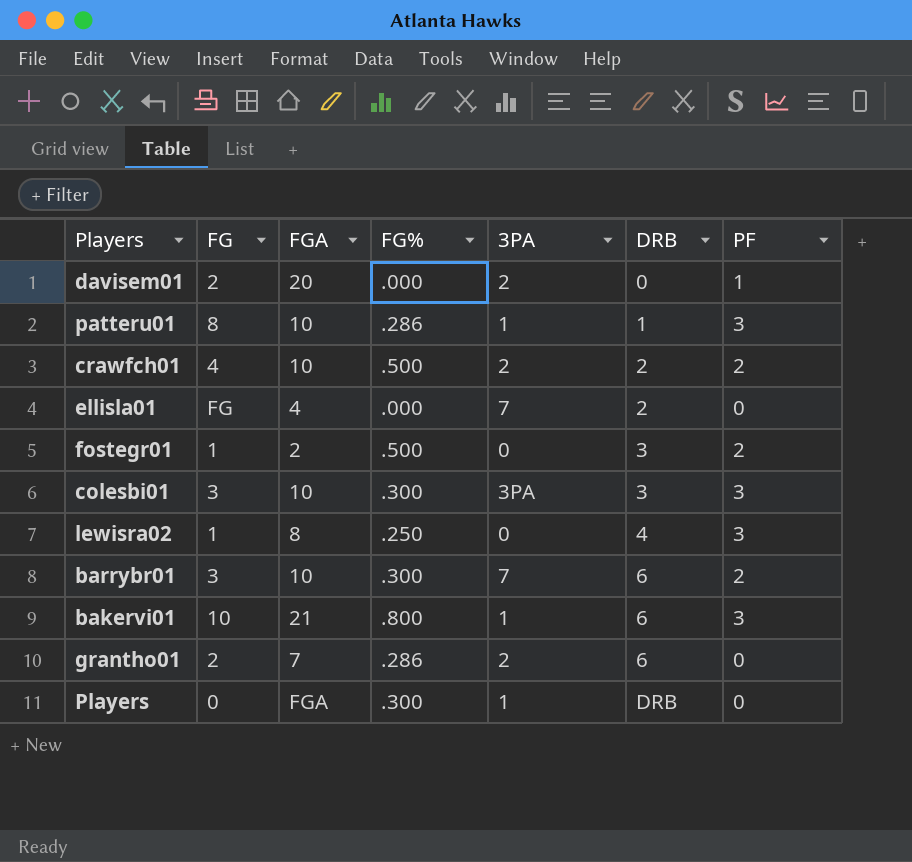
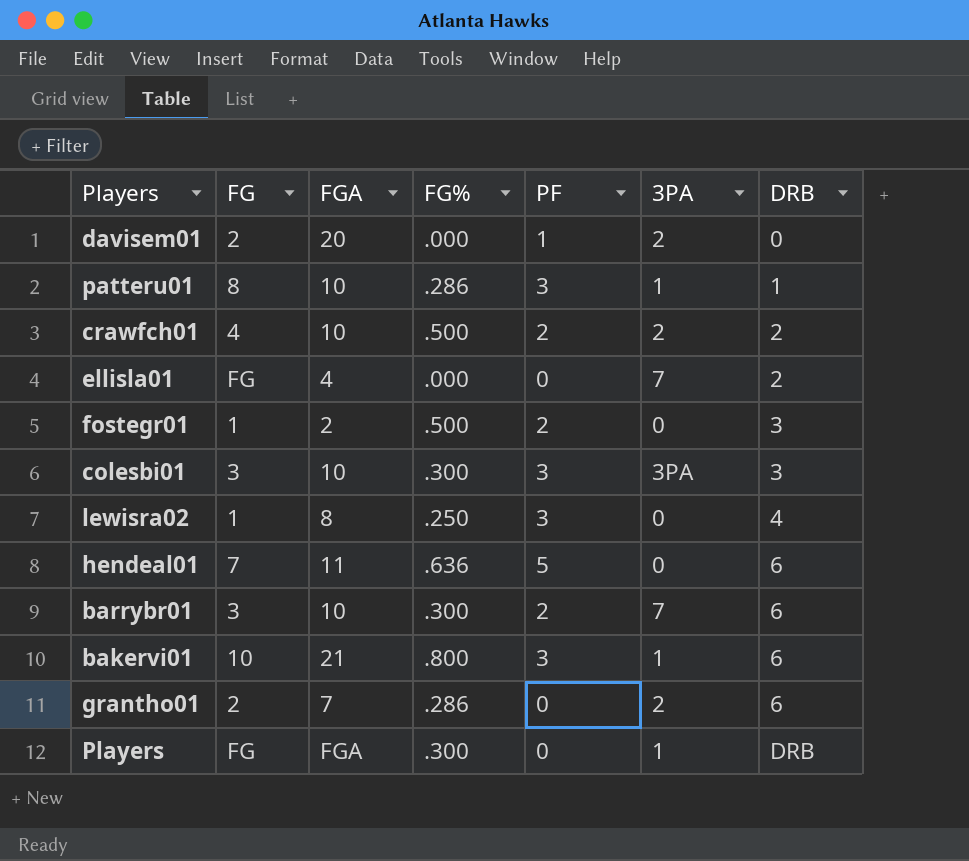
column PF | position: 7 -> 5
row hendeal01: none -> 7 | 11 | .636 | 5 | 0 | 6
Players | FG: 0 -> FG

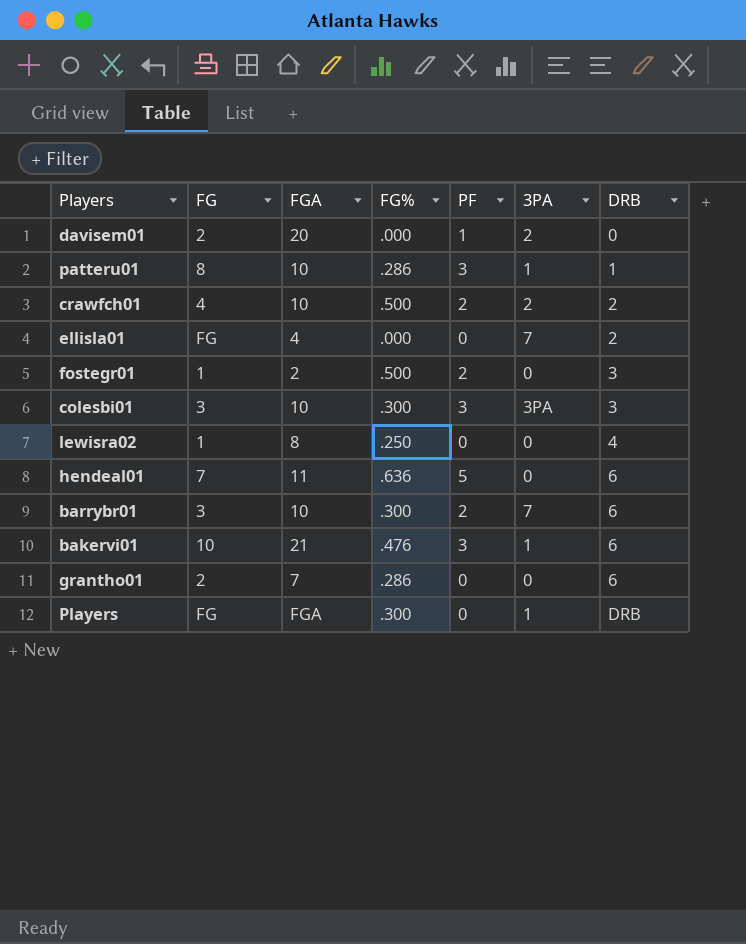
lewisra02 | PF: 3 -> 0
bakervi01 | FG%: .800 -> .476
grantho01 | 3PA: 2 -> 0

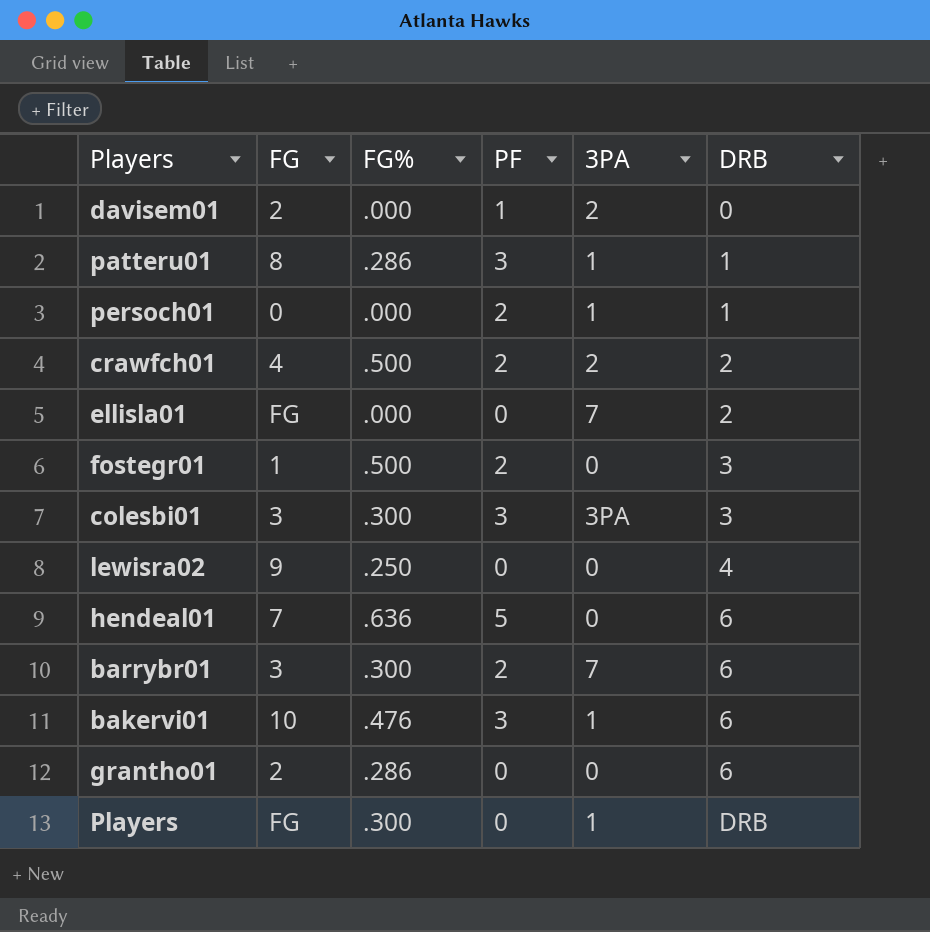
column FGA | position: 3 -> none
row persoch01: none -> 0 | .000 | 2 | 1 | 1
lewisra02 | FG: 1 -> 9

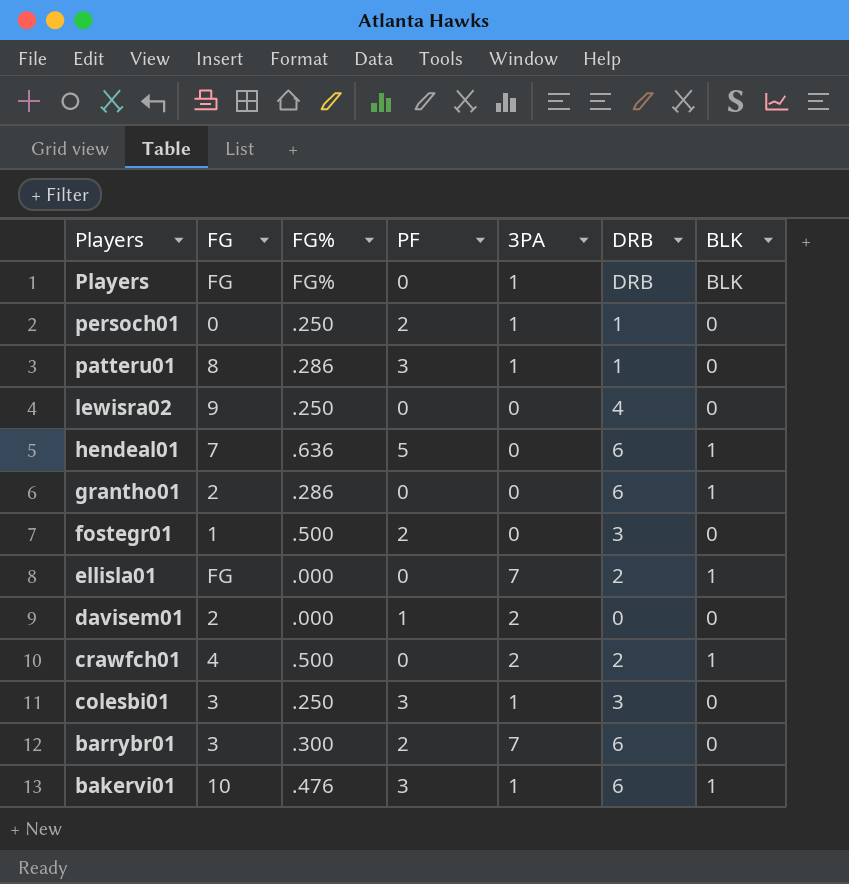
row order: DRB ascending -> Players descending
column BLK | position: none -> 7
Players | FG%: .300 -> FG%
persoch01 | FG%: .000 -> .250
crawfch01 | PF: 2 -> 0
colesbi01 | FG%: .300 -> .250
colesbi01 | 3PA: 3PA -> 1

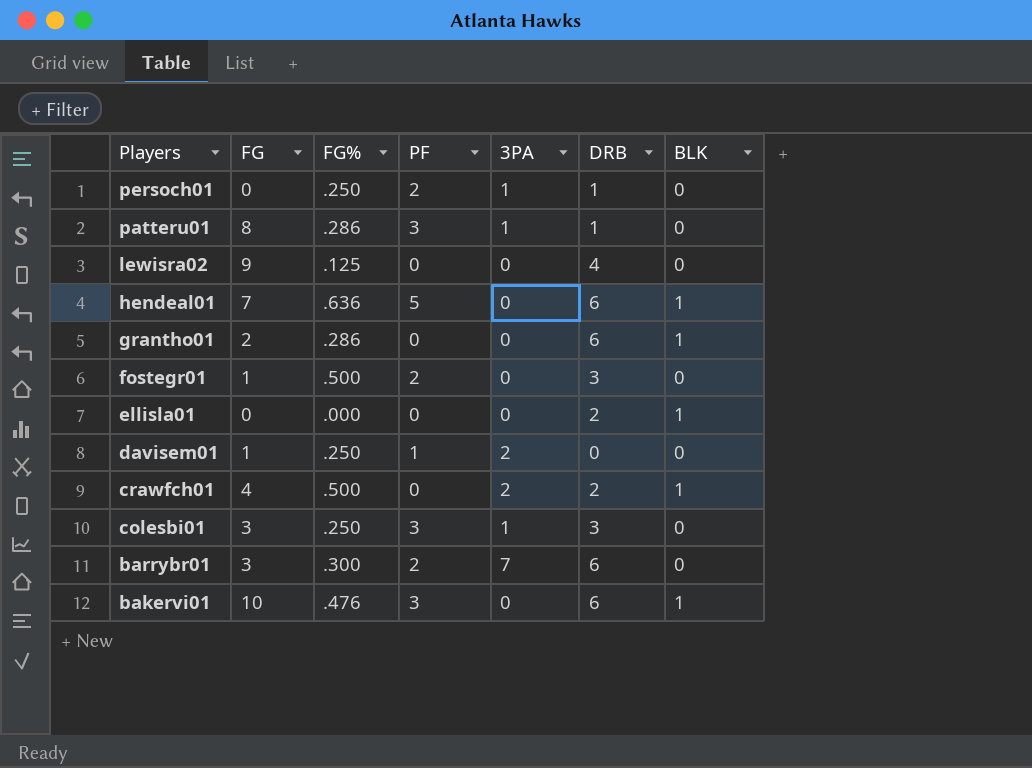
row Players: FG | FG% | 0 | 1 | DRB | BLK -> none
lewisra02 | FG%: .250 -> .125
ellisla01 | FG: FG -> 0
ellisla01 | 3PA: 7 -> 0
davisem01 | FG: 2 -> 1
davisem01 | FG%: .000 -> .250
bakervi01 | 3PA: 1 -> 0

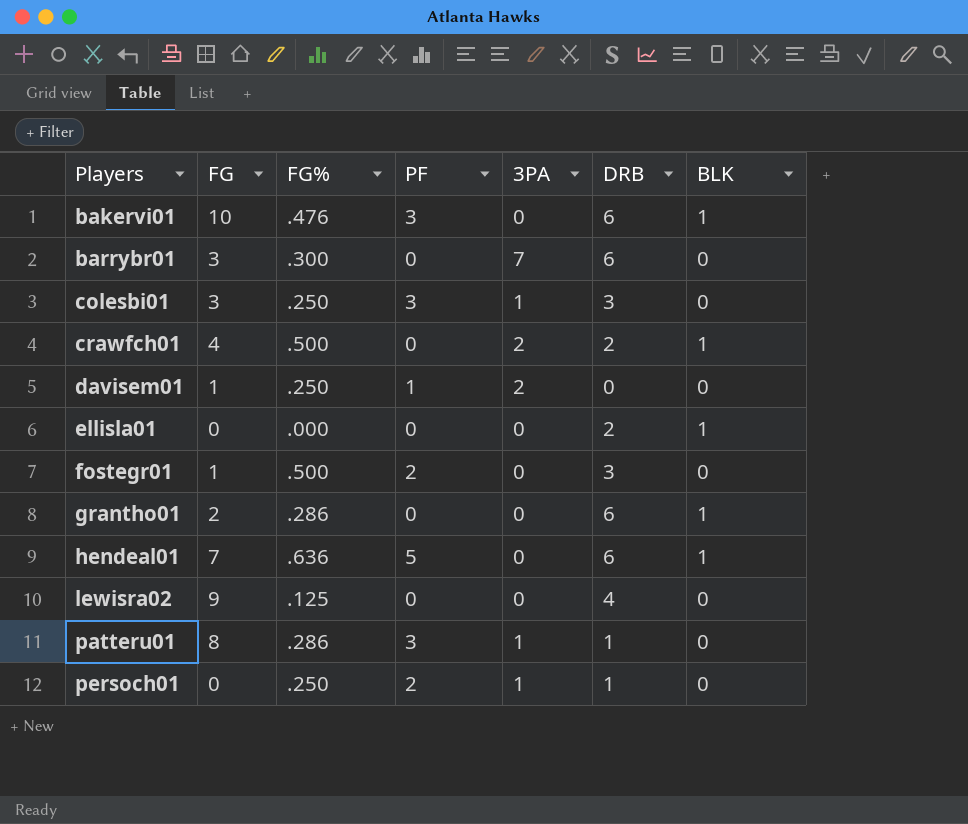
row order: Players descending -> Players ascending
barrybr01 | PF: 2 -> 0

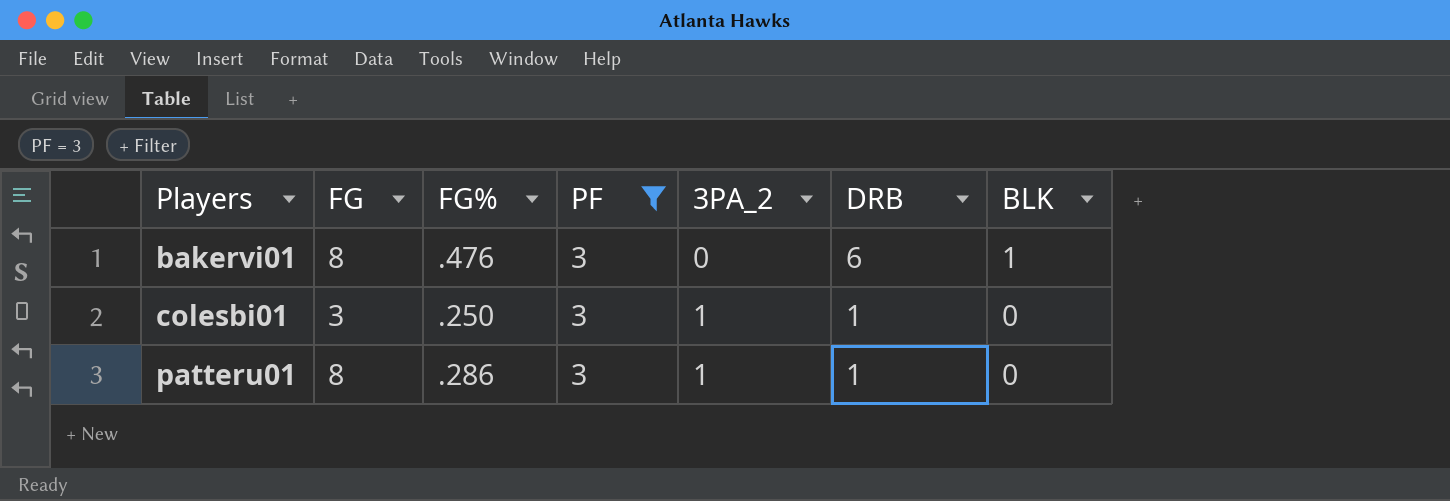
filter: none -> PF = 3
column name: 3PA -> 3PA_2
bakervi01 | FG: 10 -> 8
colesbi01 | DRB: 3 -> 1

